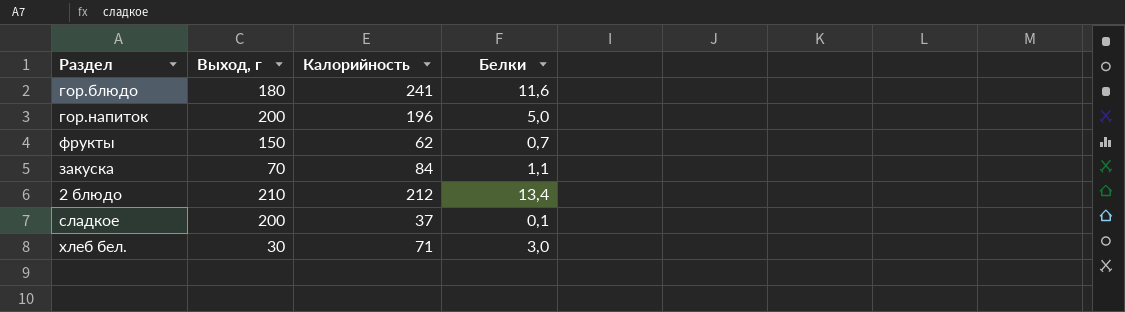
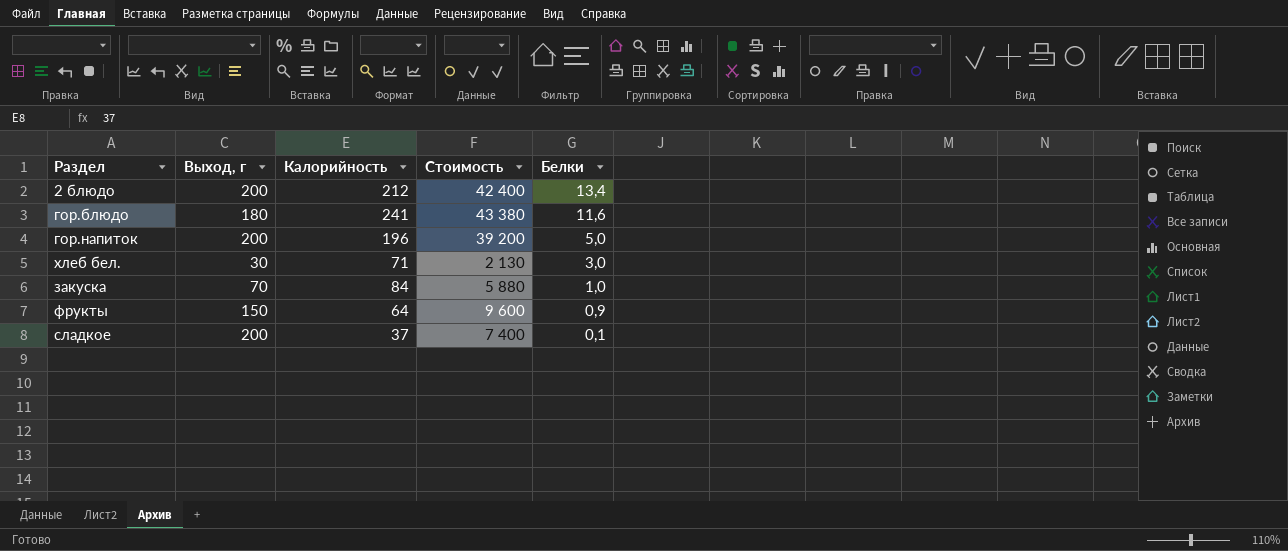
row order: none -> Белки descending
column Стоимость | formula: none -> [Выход, г] * [Калорийность]
2 блюдо | Выход, г: 210 -> 200
закуска | Белки: 1,1 -> 1,0
фрукты | Калорийность: 62 -> 64
фрукты | Белки: 0,7 -> 0,9

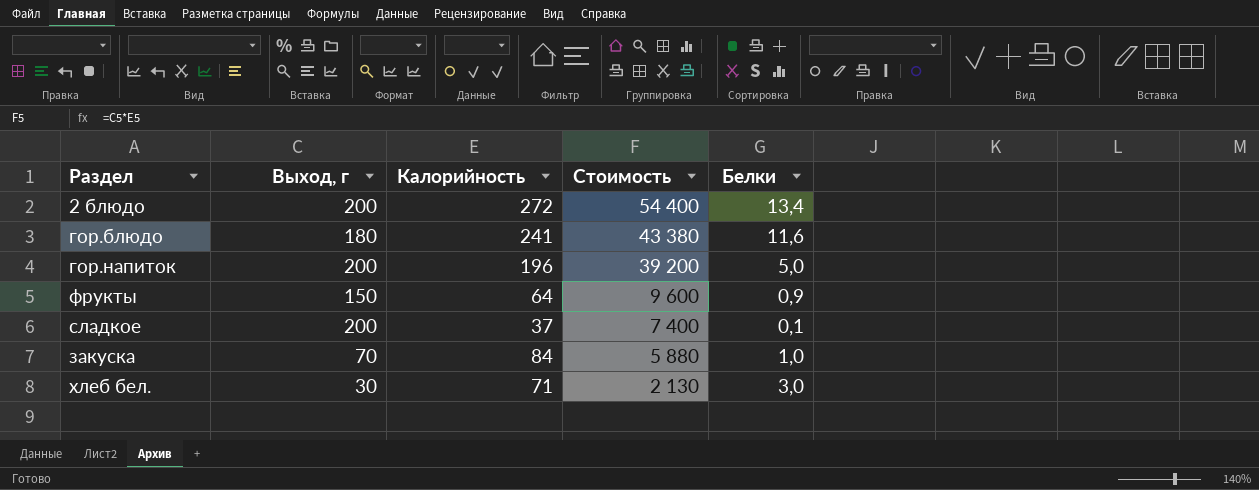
row order: Белки descending -> Стоимость descending
2 блюдо | Калорийность: 212 -> 272
2 блюдо | Стоимость: 42 400 -> 54 400

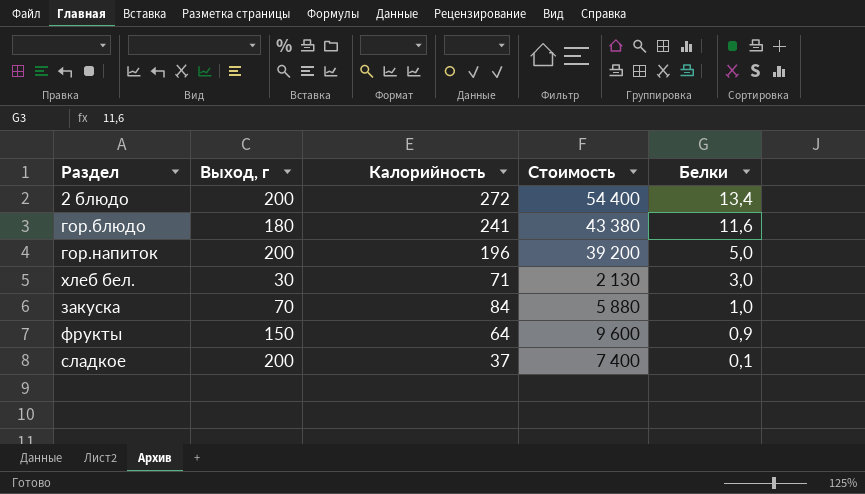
row order: Стоимость descending -> Белки descending

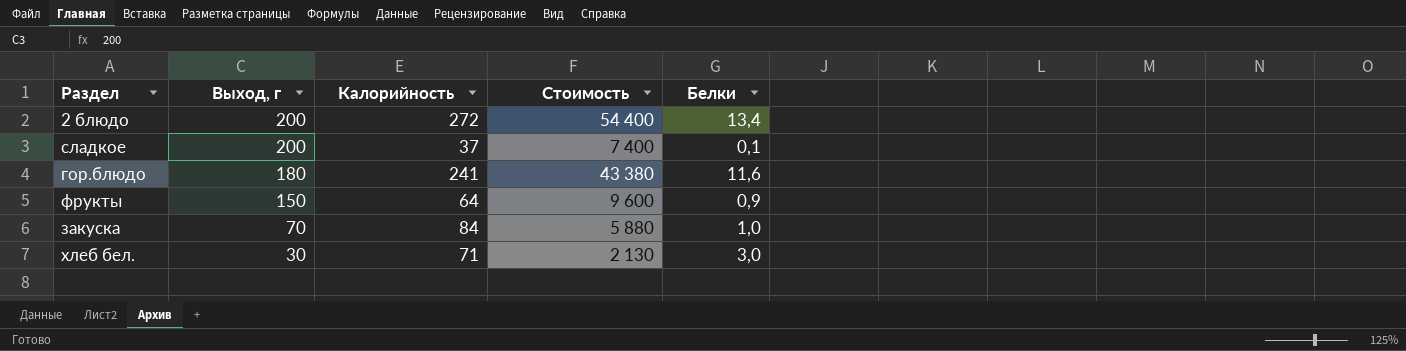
row order: Белки descending -> Выход, г descending
row гор.напиток: 200 | 196 | 39 200 | 5,0 -> none

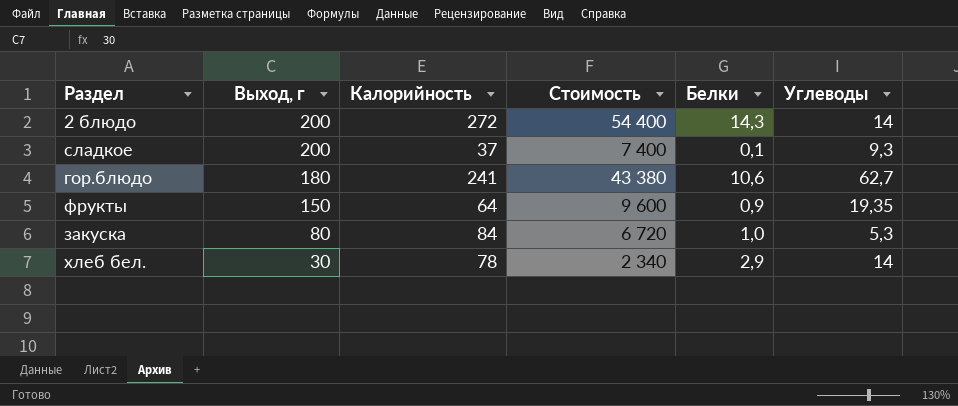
column Углеводы | position: none -> 6
2 блюдо | Белки: 13,4 -> 14,3
гор.блюдо | Белки: 11,6 -> 10,6
закуска | Выход, г: 70 -> 80
закуска | Стоимость: 5 880 -> 6 720
хлеб бел. | Калорийность: 71 -> 78
хлеб бел. | Стоимость: 2 130 -> 2 340
хлеб бел. | Белки: 3,0 -> 2,9

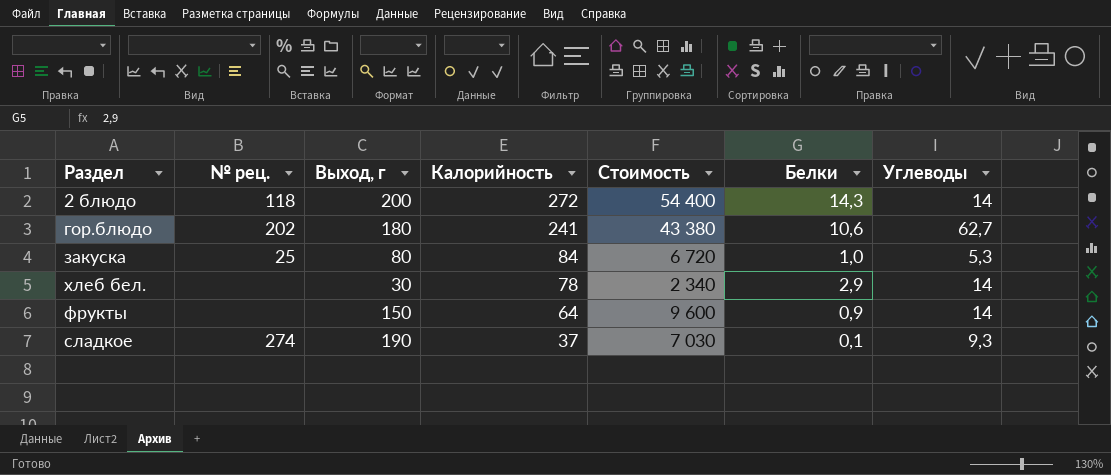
row order: Выход, г descending -> Калорийность descending
column № рец. | position: none -> 2
фрукты | Углеводы: 19,35 -> 14
сладкое | Выход, г: 200 -> 190
сладкое | Стоимость: 7 400 -> 7 030

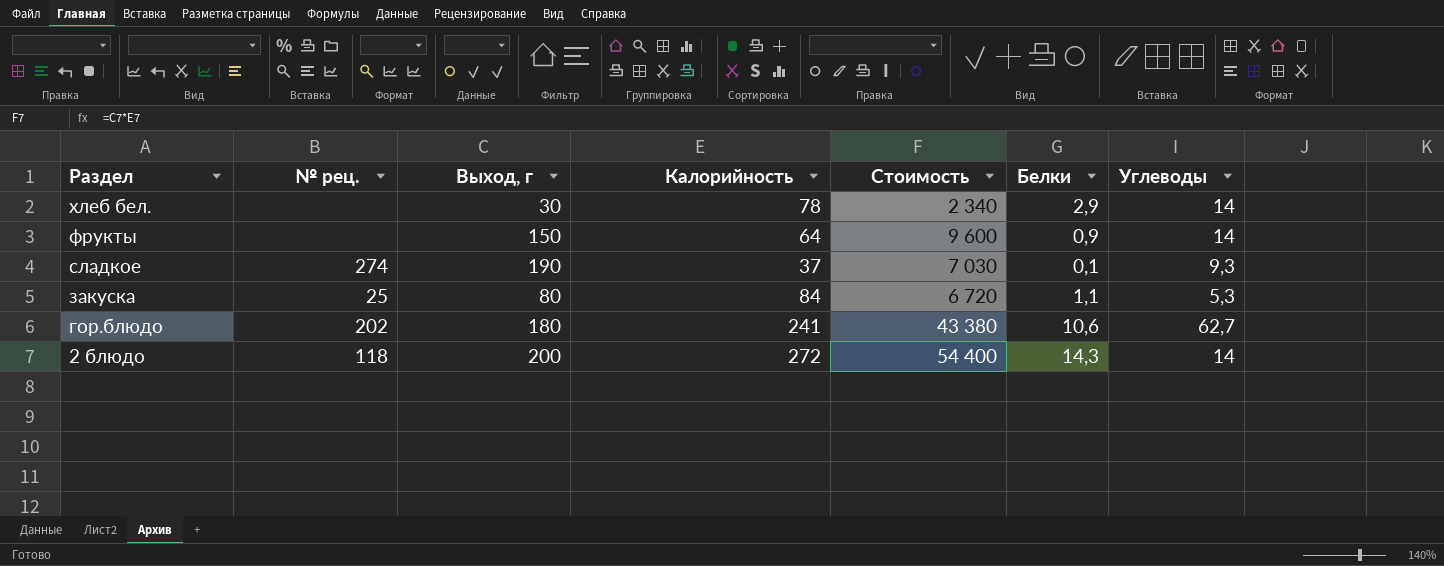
row order: Калорийность descending -> Раздел descending
закуска | Белки: 1,0 -> 1,1

